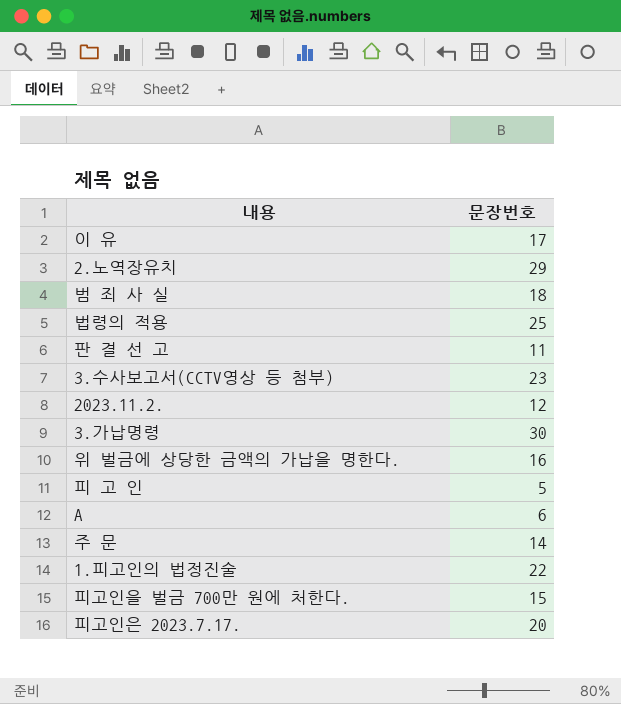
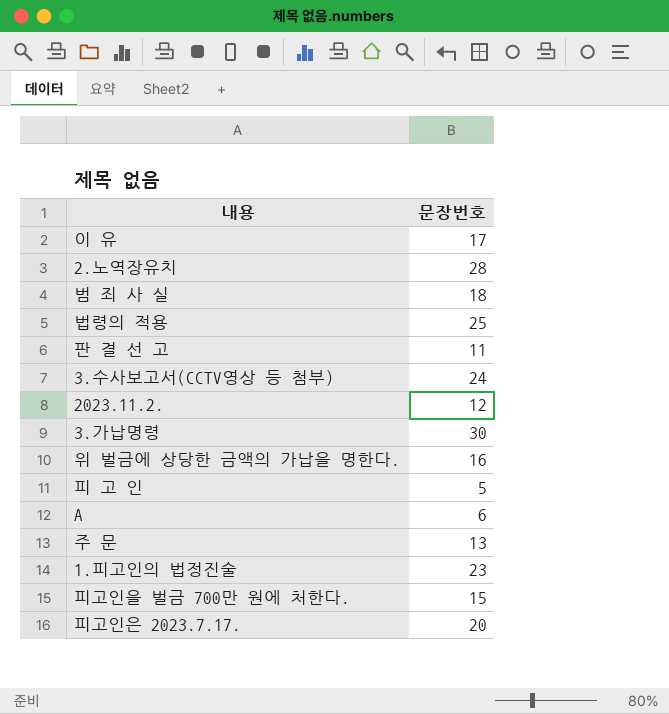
2.노역장유치 | 문장번호: 29 -> 28
3.수사보고서(CCTV영상 등 첨부) | 문장번호: 23 -> 24
주 문 | 문장번호: 14 -> 13
1.피고인의 법정진술 | 문장번호: 22 -> 23

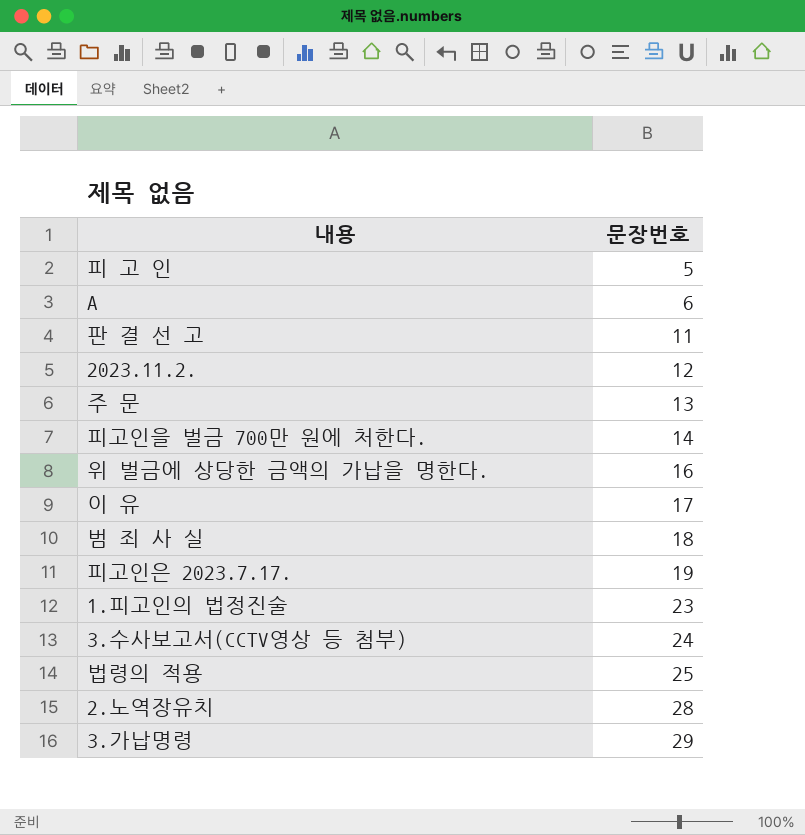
row order: none -> 문장번호 ascending
피고인을 벌금 700만 원에 처한다. | 문장번호: 15 -> 14
피고인은 2023.7.17. | 문장번호: 20 -> 19
3.가납명령 | 문장번호: 30 -> 29

